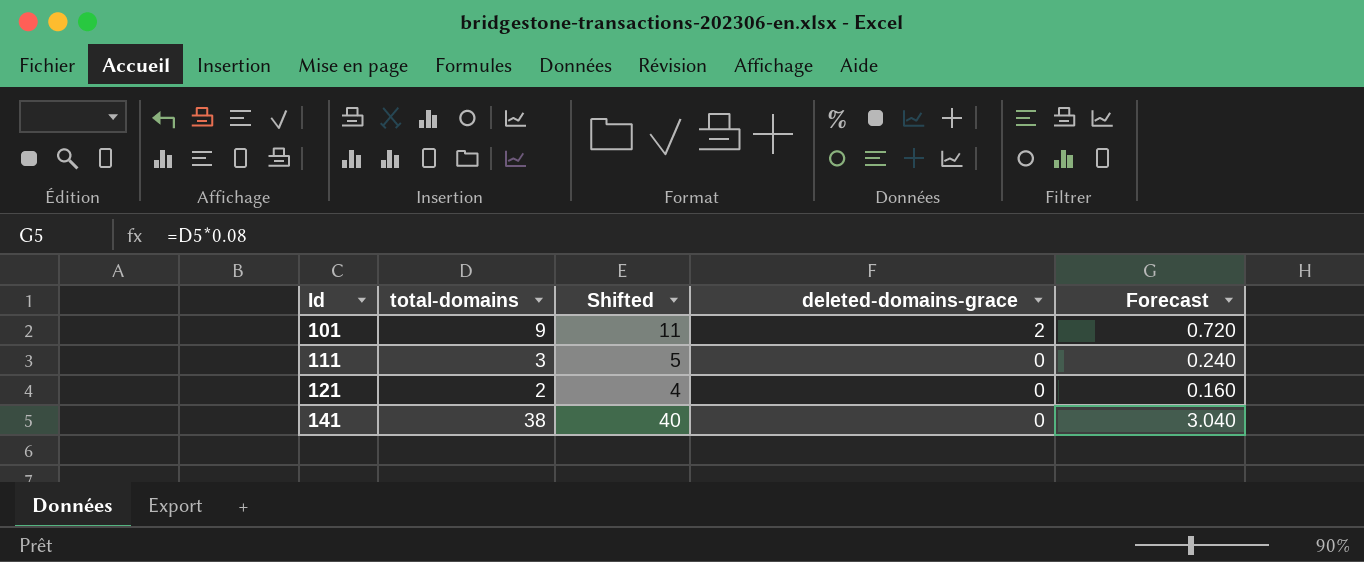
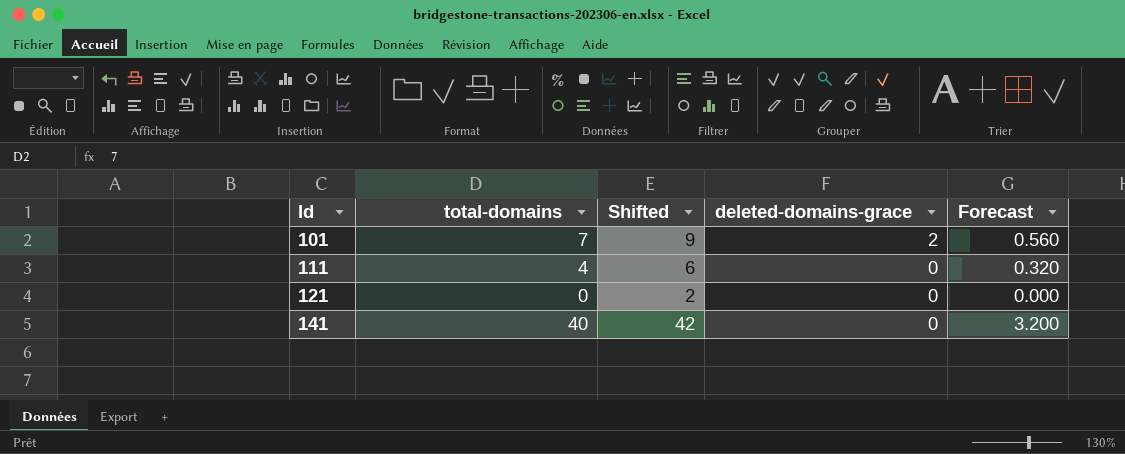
101 | total-domains: 9 -> 7
101 | Shifted: 11 -> 9
101 | Forecast: 0.720 -> 0.560
111 | total-domains: 3 -> 4
111 | Shifted: 5 -> 6
111 | Forecast: 0.240 -> 0.320
121 | total-domains: 2 -> 0
121 | Shifted: 4 -> 2
121 | Forecast: 0.160 -> 0.000
141 | total-domains: 38 -> 40
141 | Shifted: 40 -> 42
141 | Forecast: 3.040 -> 3.200

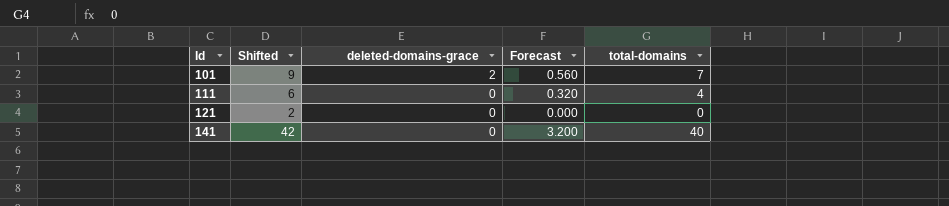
column total-domains | position: 2 -> 5

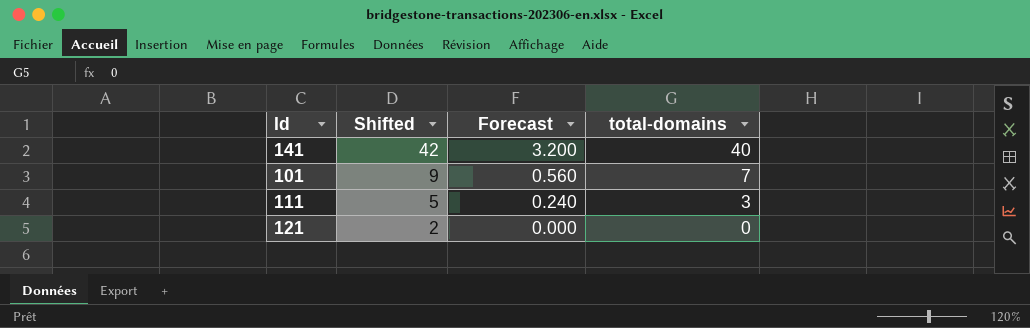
row order: Id ascending -> Shifted descending
column deleted-domains-grace | position: 3 -> none
111 | Shifted: 6 -> 5
111 | Forecast: 0.320 -> 0.240
111 | total-domains: 4 -> 3

